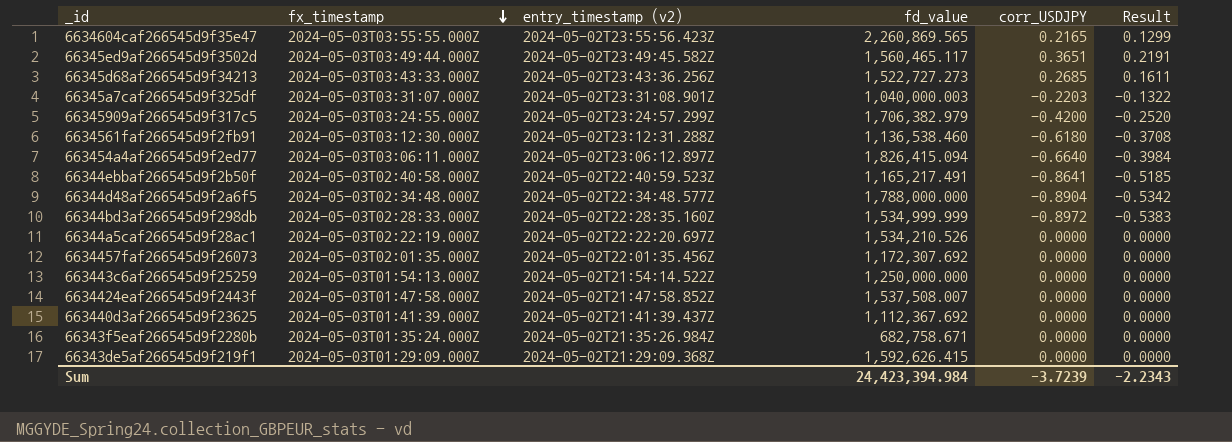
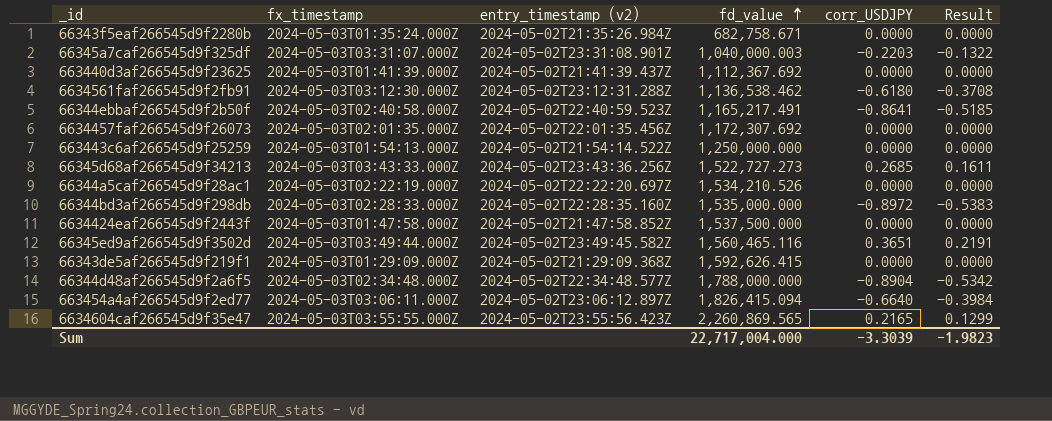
row order: fx_timestamp descending -> fd_value ascending
row 66345909af266545d9f317c5: 2024-05-03T03:24:55.000Z | 2024-05-02T23:24:57.299Z | 1,706,382.979 | -0.4200 | -0.2520 -> none
6634561faf266545d9f2fb91 | fd_value: 1,136,538.460 -> 1,136,538.462
66344bd3af266545d9f298db | fd_value: 1,534,999.999 -> 1,535,000.000
6634424eaf266545d9f2443f | fd_value: 1,537,508.007 -> 1,537,500.000
66345ed9af266545d9f3502d | fd_value: 1,560,465.117 -> 1,560,465.116
Sum | fd_value: 24,423,394.984 -> 22,717,004.000
Sum | corr_USDJPY: -3.7239 -> -3.3039
Sum | Result: -2.2343 -> -1.9823

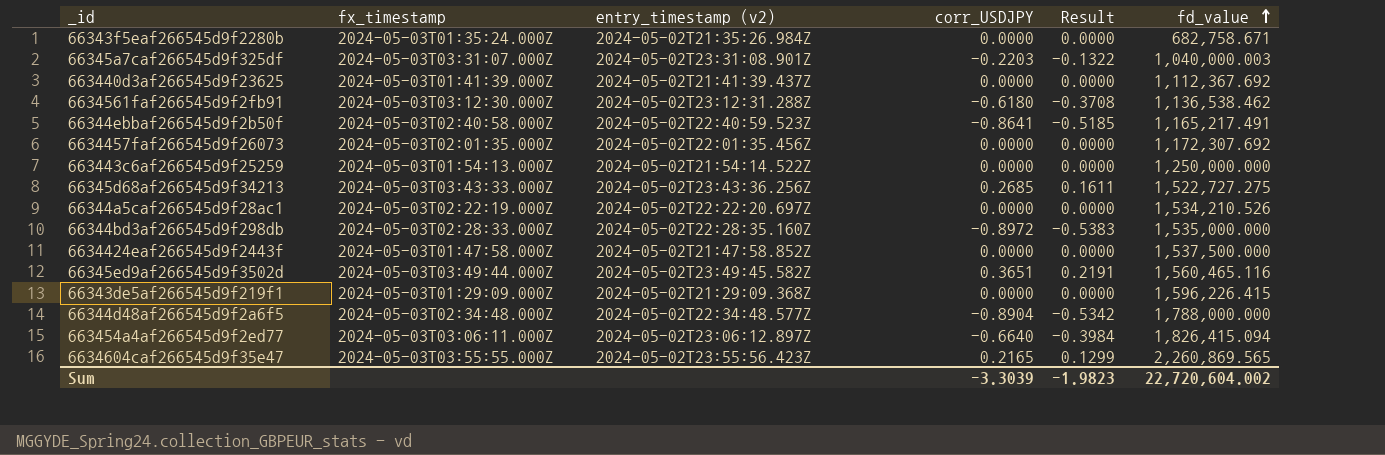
column fd_value | position: 4 -> 6
66345d68af266545d9f34213 | fd_value: 1,522,727.273 -> 1,522,727.275
66343de5af266545d9f219f1 | fd_value: 1,592,626.415 -> 1,596,226.415
Sum | fd_value: 22,717,004.000 -> 22,720,604.002

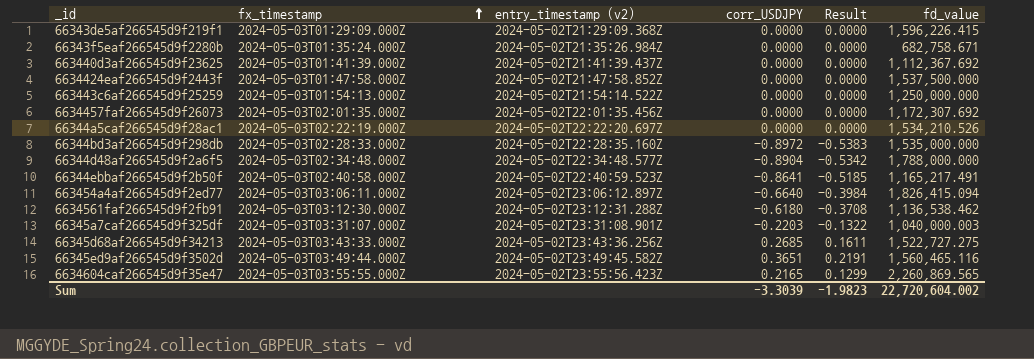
row order: fd_value ascending -> fx_timestamp ascending

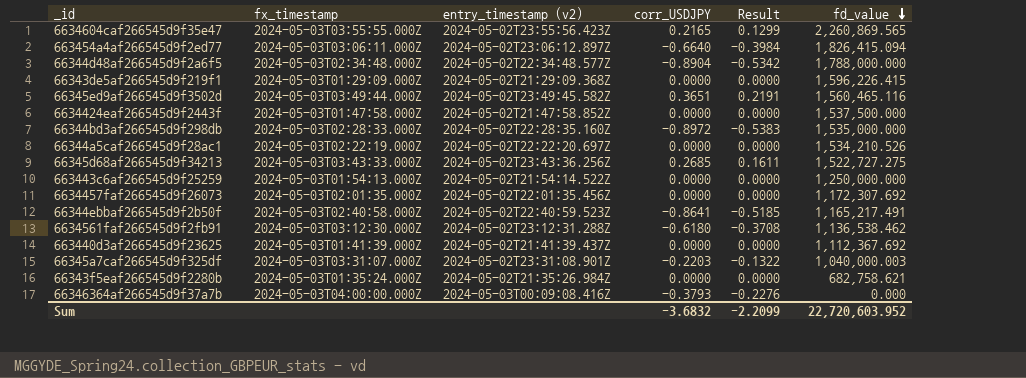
row order: fx_timestamp ascending -> fd_value descending
66343f5eaf266545d9f2280b | fd_value: 682,758.671 -> 682,758.621
row 66346364af266545d9f37a7b: none -> 2024-05-03T04:00:00.000Z | 2024-05-03T00:09:08.416Z | -0.3793 | -0.2276 | 0.000
Sum | corr_USDJPY: -3.3039 -> -3.6832
Sum | Result: -1.9823 -> -2.2099
Sum | fd_value: 22,720,604.002 -> 22,720,603.952

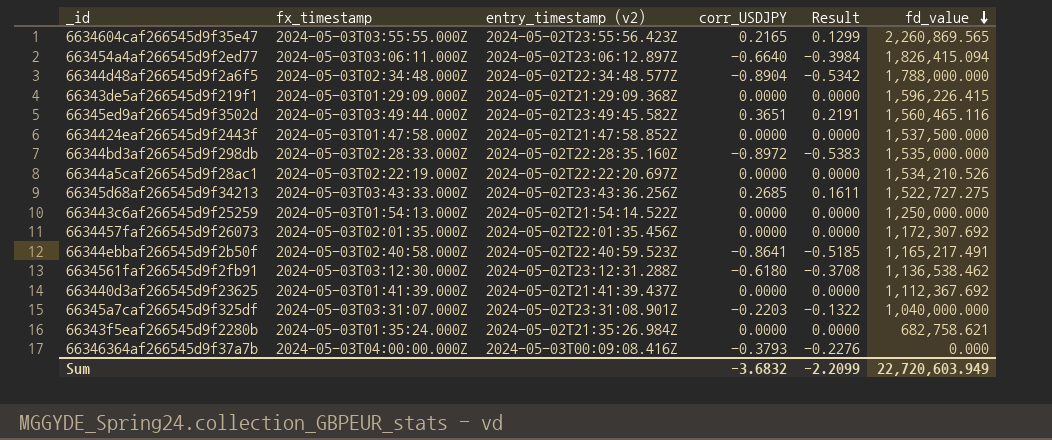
66345a7caf266545d9f325df | fd_value: 1,040,000.003 -> 1,040,000.000
Sum | fd_value: 22,720,603.952 -> 22,720,603.949

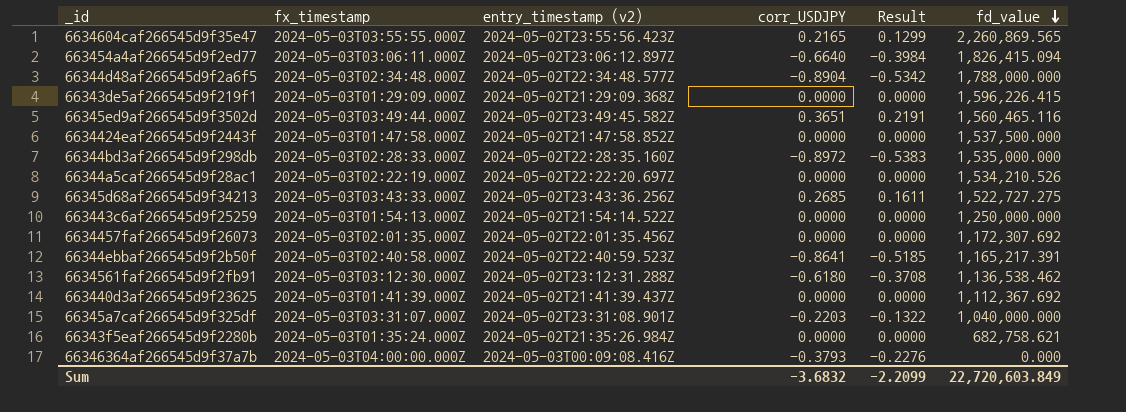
66344ebbaf266545d9f2b50f | fd_value: 1,165,217.491 -> 1,165,217.391
Sum | fd_value: 22,720,603.949 -> 22,720,603.849

